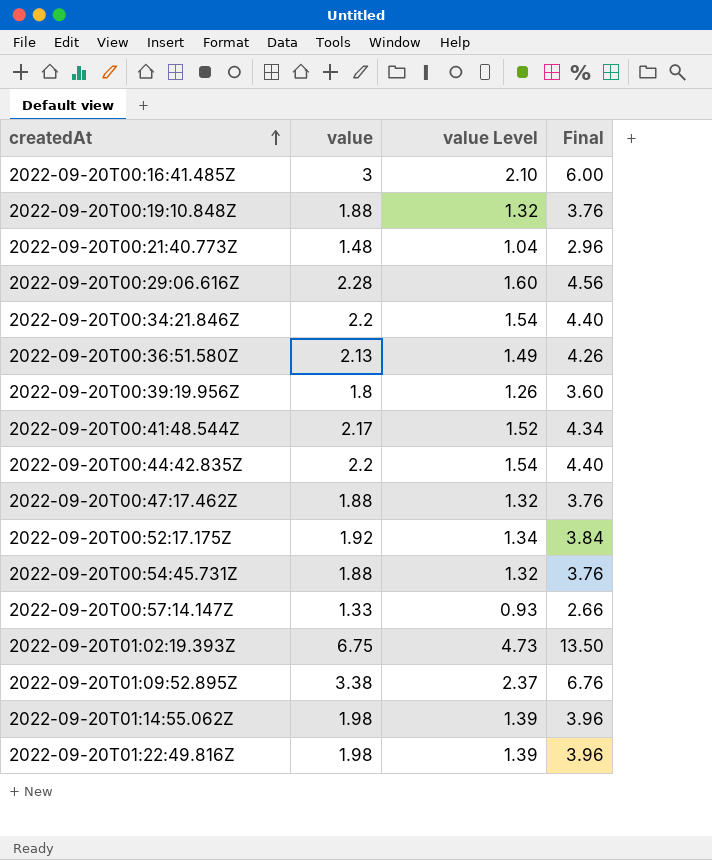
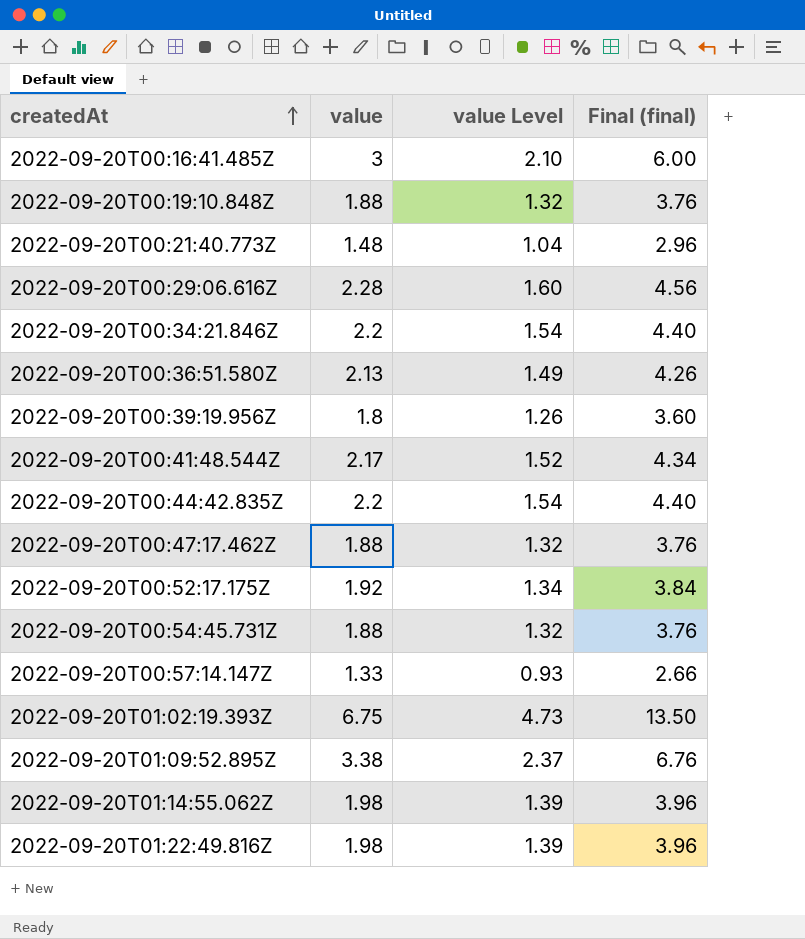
column name: Final -> Final (final)

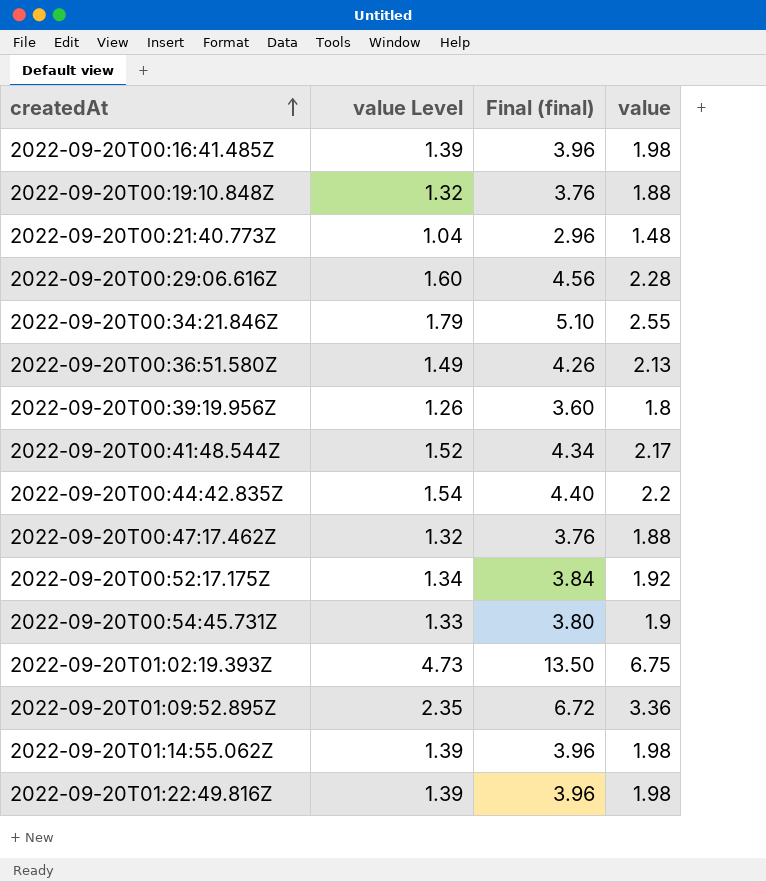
column value | position: 2 -> 4
row 2022-09-20T00:57:14.147Z: 1.33 | 0.93 | 2.66 -> none
2022-09-20T00:16:41.485Z | value Level: 2.10 -> 1.39
2022-09-20T00:16:41.485Z | Final (final): 6.00 -> 3.96
2022-09-20T00:16:41.485Z | value: 3 -> 1.98
2022-09-20T00:34:21.846Z | value Level: 1.54 -> 1.79
2022-09-20T00:34:21.846Z | Final (final): 4.40 -> 5.10
2022-09-20T00:34:21.846Z | value: 2.2 -> 2.55
2022-09-20T00:54:45.731Z | value Level: 1.32 -> 1.33
2022-09-20T00:54:45.731Z | Final (final): 3.76 -> 3.80
2022-09-20T00:54:45.731Z | value: 1.88 -> 1.9
2022-09-20T01:09:52.895Z | value Level: 2.37 -> 2.35
2022-09-20T01:09:52.895Z | Final (final): 6.76 -> 6.72
2022-09-20T01:09:52.895Z | value: 3.38 -> 3.36

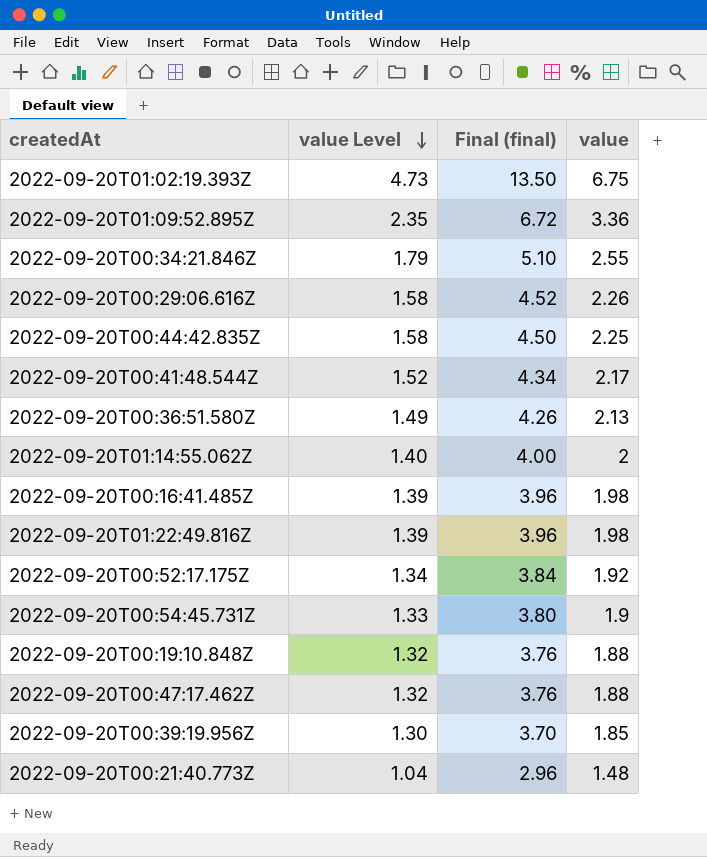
row order: createdAt ascending -> value Level descending
2022-09-20T00:29:06.616Z | value Level: 1.60 -> 1.58
2022-09-20T00:29:06.616Z | Final (final): 4.56 -> 4.52
2022-09-20T00:29:06.616Z | value: 2.28 -> 2.26
2022-09-20T00:44:42.835Z | value Level: 1.54 -> 1.58
2022-09-20T00:44:42.835Z | Final (final): 4.40 -> 4.50
2022-09-20T00:44:42.835Z | value: 2.2 -> 2.25
2022-09-20T01:14:55.062Z | value Level: 1.39 -> 1.40
2022-09-20T01:14:55.062Z | Final (final): 3.96 -> 4.00
2022-09-20T01:14:55.062Z | value: 1.98 -> 2
2022-09-20T00:39:19.956Z | value Level: 1.26 -> 1.30
2022-09-20T00:39:19.956Z | Final (final): 3.60 -> 3.70
2022-09-20T00:39:19.956Z | value: 1.8 -> 1.85

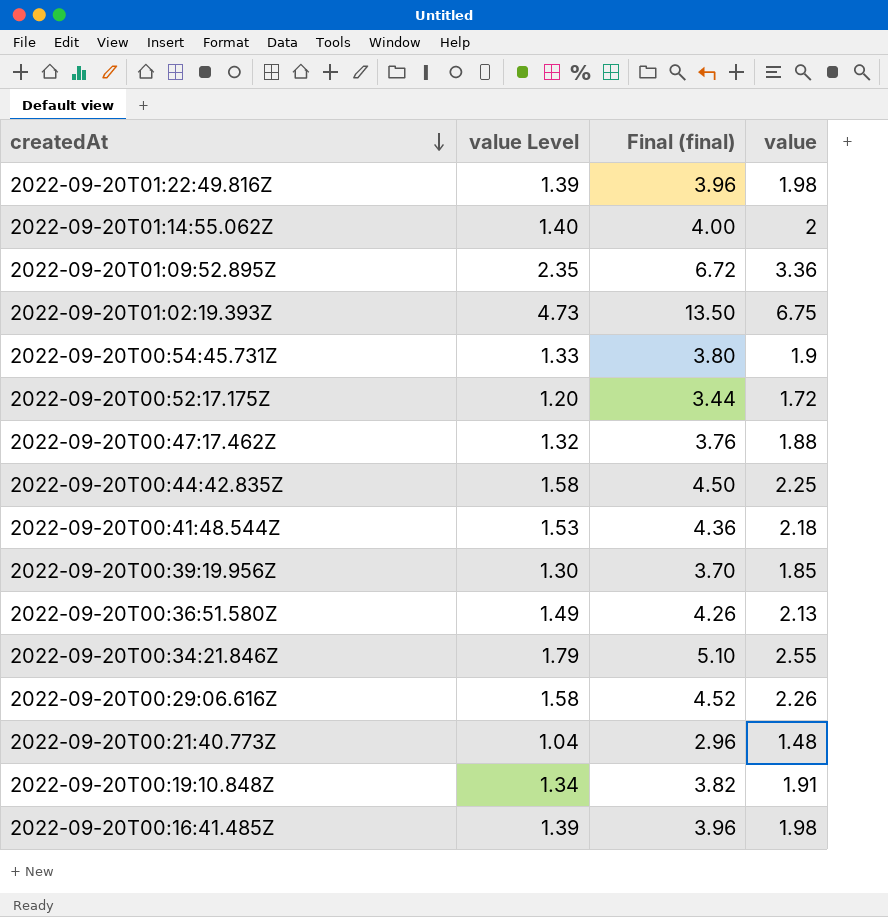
row order: value Level descending -> createdAt descending
2022-09-20T00:52:17.175Z | value Level: 1.34 -> 1.20
2022-09-20T00:52:17.175Z | Final (final): 3.84 -> 3.44
2022-09-20T00:52:17.175Z | value: 1.92 -> 1.72
2022-09-20T00:41:48.544Z | value Level: 1.52 -> 1.53
2022-09-20T00:41:48.544Z | Final (final): 4.34 -> 4.36
2022-09-20T00:41:48.544Z | value: 2.17 -> 2.18
2022-09-20T00:19:10.848Z | value Level: 1.32 -> 1.34
2022-09-20T00:19:10.848Z | Final (final): 3.76 -> 3.82
2022-09-20T00:19:10.848Z | value: 1.88 -> 1.91

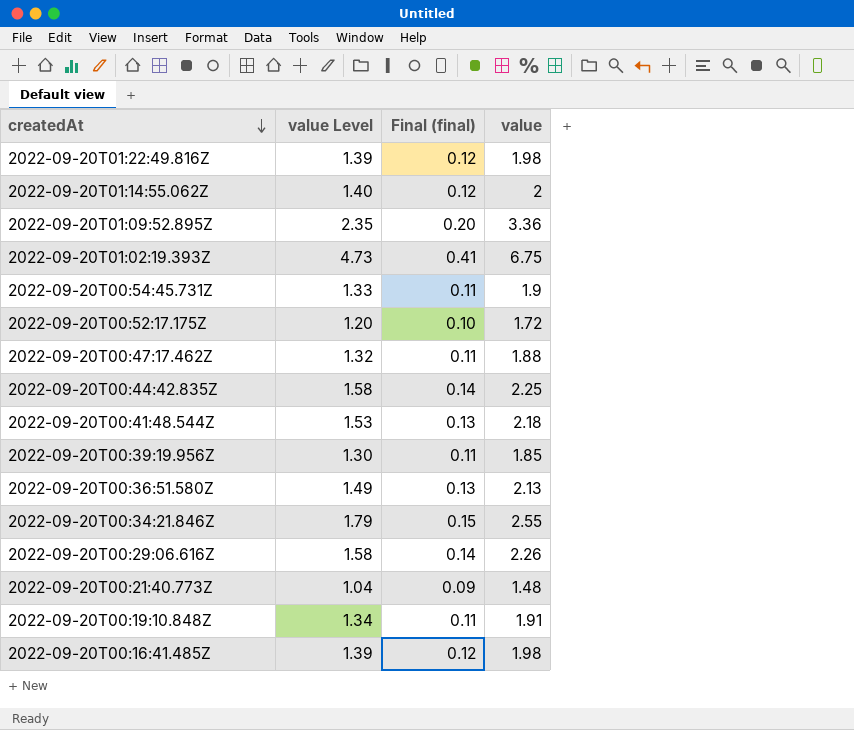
column Final (final) | formula: [value] * 2 -> [value] * 0.06

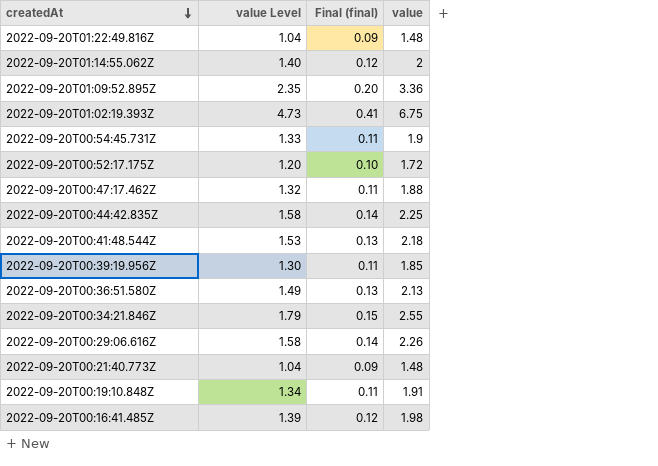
2022-09-20T01:22:49.816Z | value Level: 1.39 -> 1.04
2022-09-20T01:22:49.816Z | Final (final): 0.12 -> 0.09
2022-09-20T01:22:49.816Z | value: 1.98 -> 1.48

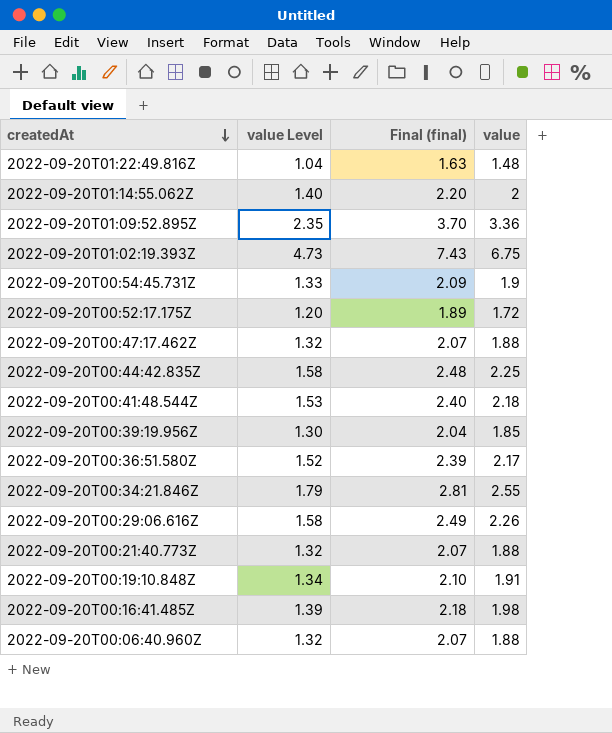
column Final (final) | formula: [value] * 0.06 -> [value] * 1.1
2022-09-20T00:36:51.580Z | value Level: 1.49 -> 1.52
2022-09-20T00:36:51.580Z | value: 2.13 -> 2.17
2022-09-20T00:21:40.773Z | value Level: 1.04 -> 1.32
2022-09-20T00:21:40.773Z | value: 1.48 -> 1.88
row 2022-09-20T00:06:40.960Z: none -> 1.32 | 2.07 | 1.88

